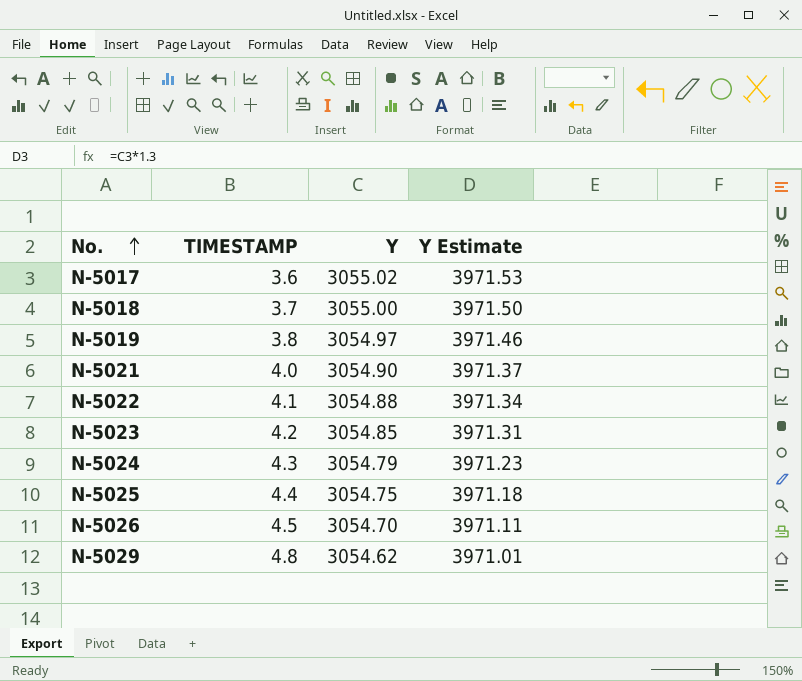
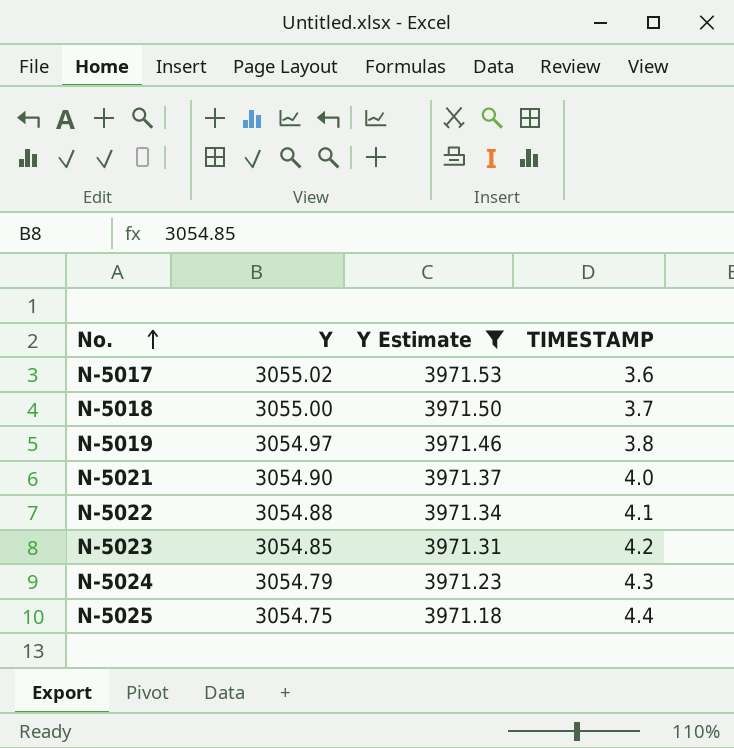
filter: none -> Y Estimate >= 3971.18
column TIMESTAMP | position: 2 -> 4

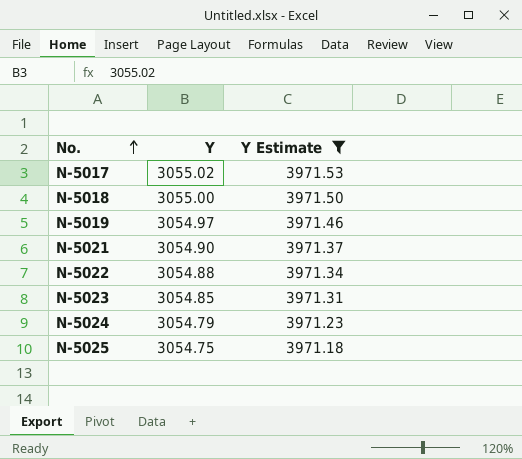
column TIMESTAMP | position: 4 -> none

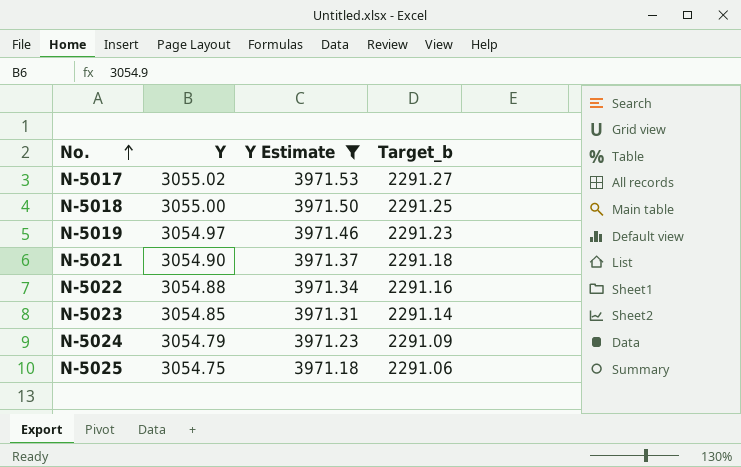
column Target_b | formula: none -> [Y] * 0.75

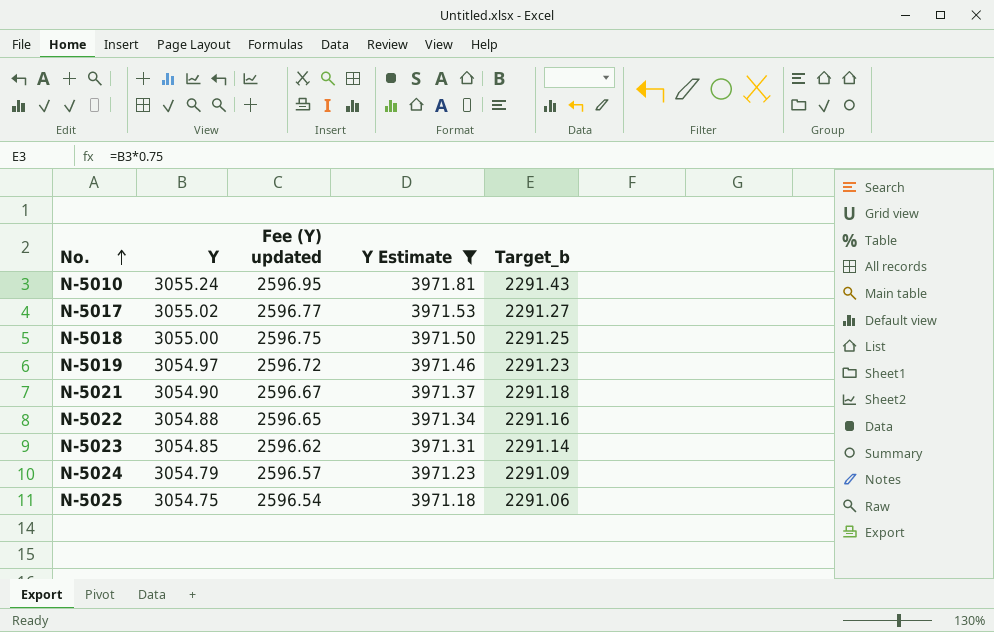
column Fee (Y) updated | formula: none -> [Y] * 0.85
row N-5010: none -> 3055.24 | 2596.95 | 3971.81 | 2291.43

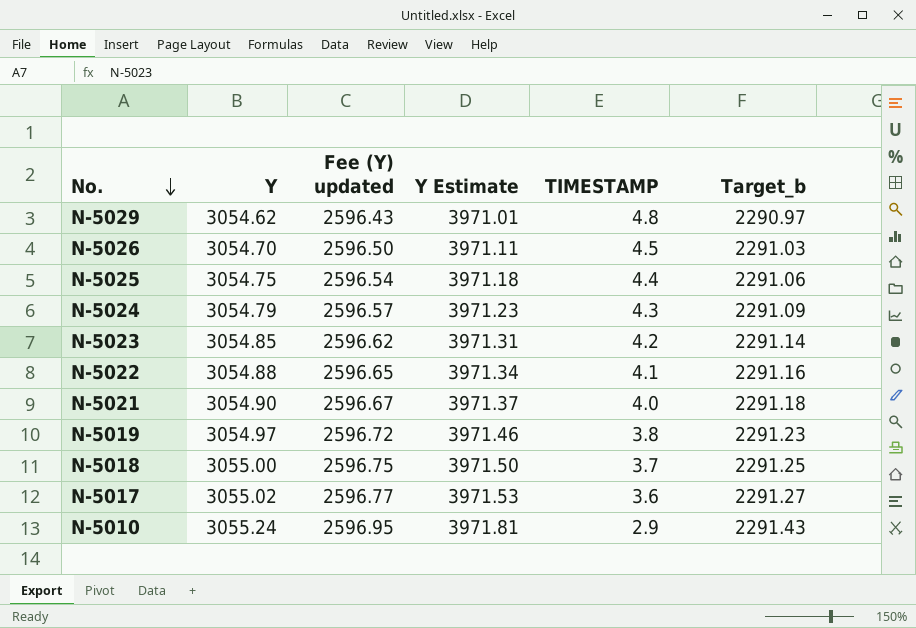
filter: Y Estimate >= 3971.18 -> none
row order: No. ascending -> No. descending
column TIMESTAMP | position: none -> 5

